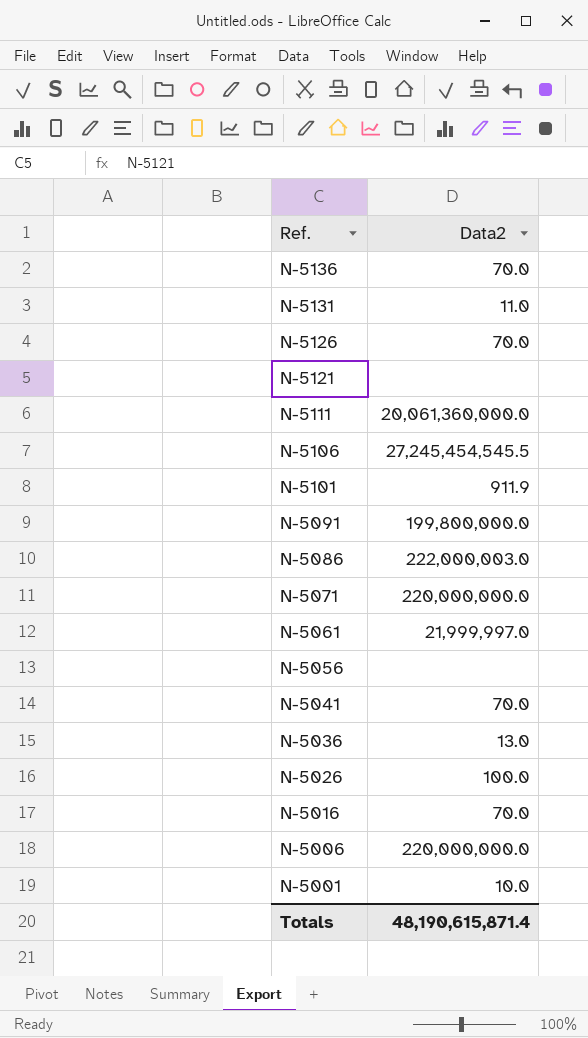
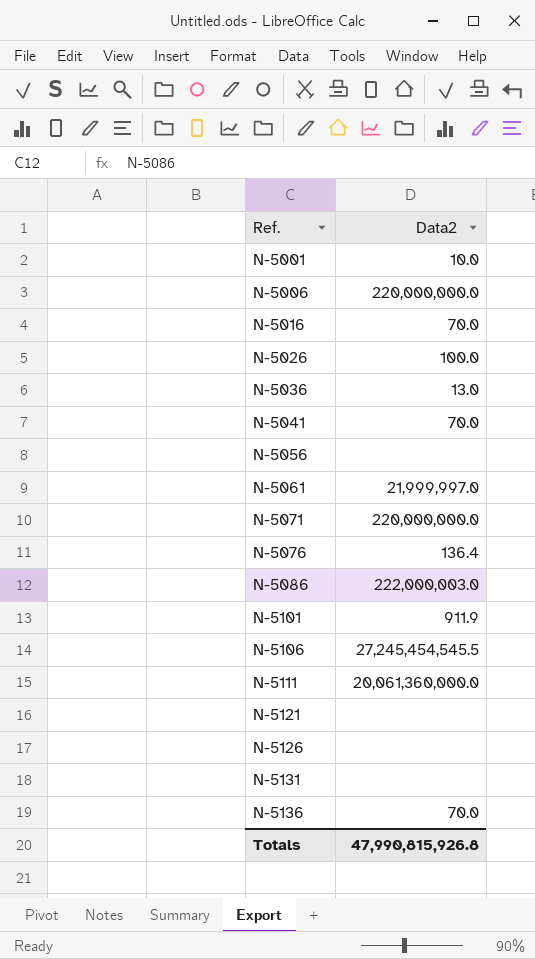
row order: Ref. descending -> Ref. ascending
row N-5091: 199,800,000.0 -> none
row N-5076: none -> 136.4
N-5126 | Data2: 70.0 -> none
N-5131 | Data2: 11.0 -> none
Totals | Data2: 48,190,615,871.4 -> 47,990,815,926.8

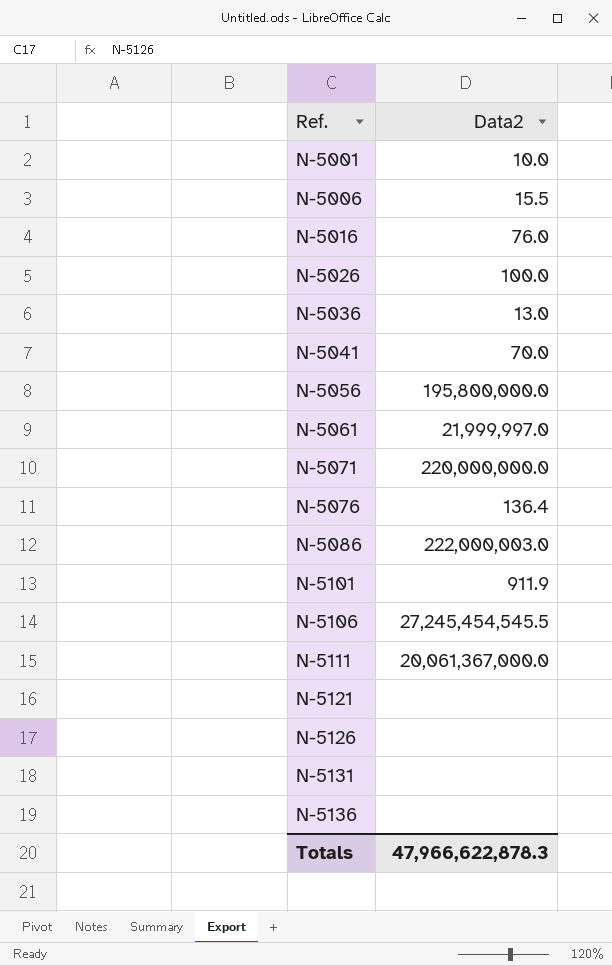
N-5006 | Data2: 220,000,000.0 -> 15.5
N-5016 | Data2: 70.0 -> 76.0
N-5056 | Data2: none -> 195,800,000.0
N-5111 | Data2: 20,061,360,000.0 -> 20,061,367,000.0
N-5136 | Data2: 70.0 -> none
Totals | Data2: 47,990,815,926.8 -> 47,966,622,878.3

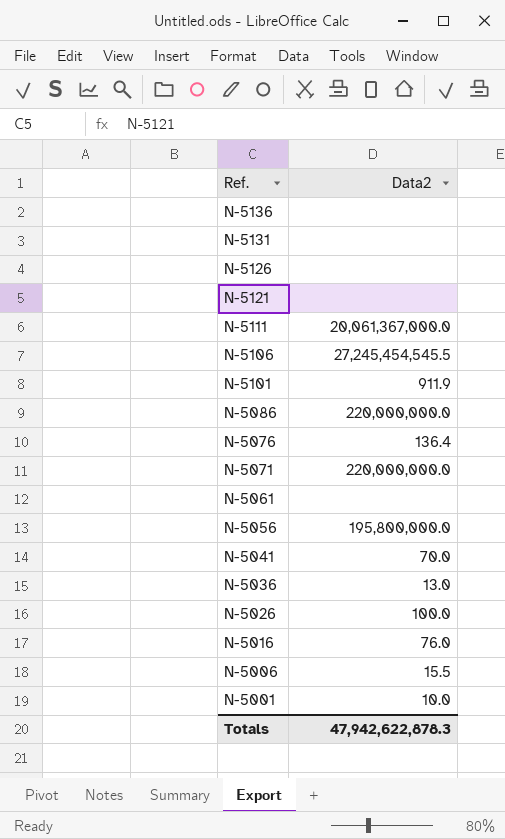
row order: Ref. ascending -> Ref. descending
N-5086 | Data2: 222,000,003.0 -> 220,000,000.0
N-5061 | Data2: 21,999,997.0 -> none
Totals | Data2: 47,966,622,878.3 -> 47,942,622,878.3

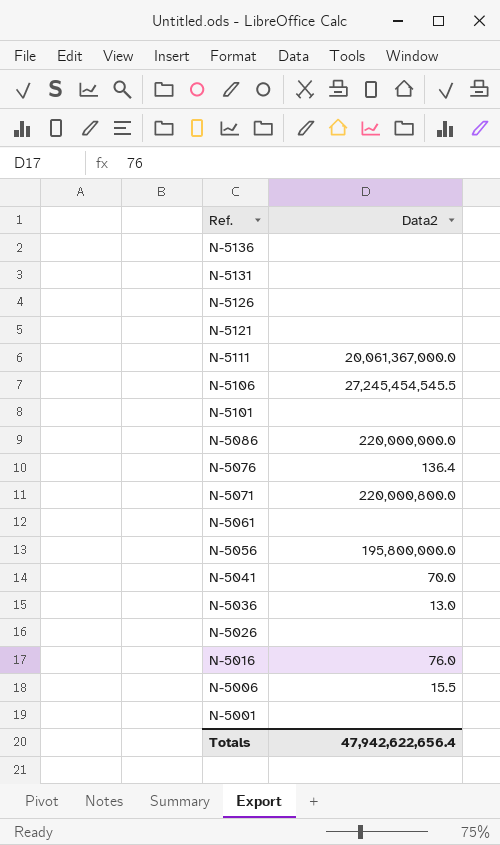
N-5101 | Data2: 911.9 -> none
N-5071 | Data2: 220,000,000.0 -> 220,000,800.0
N-5026 | Data2: 100.0 -> none
N-5001 | Data2: 10.0 -> none
Totals | Data2: 47,942,622,878.3 -> 47,942,622,656.4

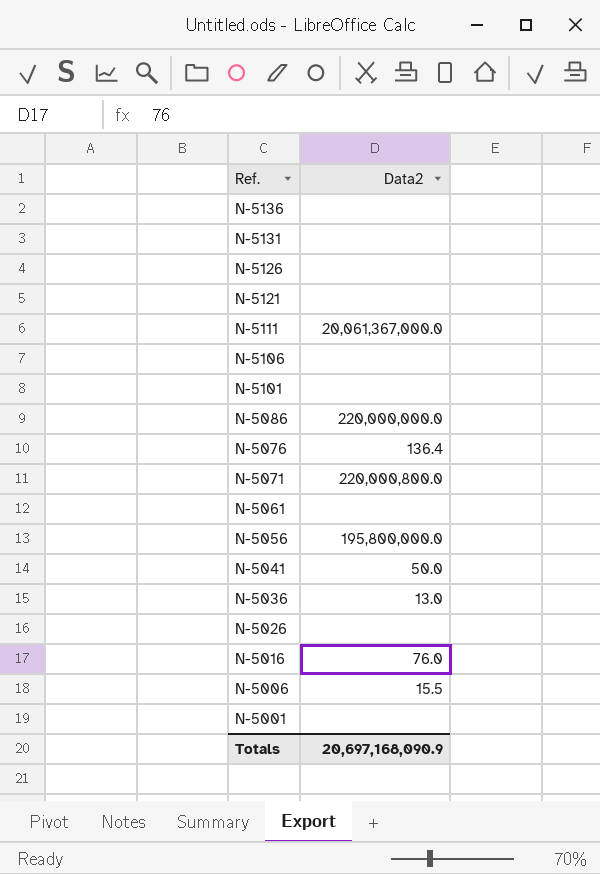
N-5106 | Data2: 27,245,454,545.5 -> none
N-5041 | Data2: 70.0 -> 50.0
Totals | Data2: 47,942,622,656.4 -> 20,697,168,090.9

